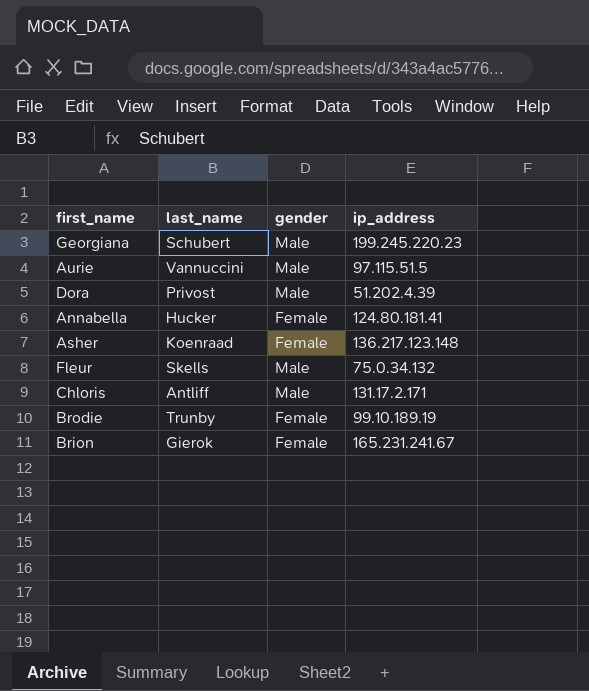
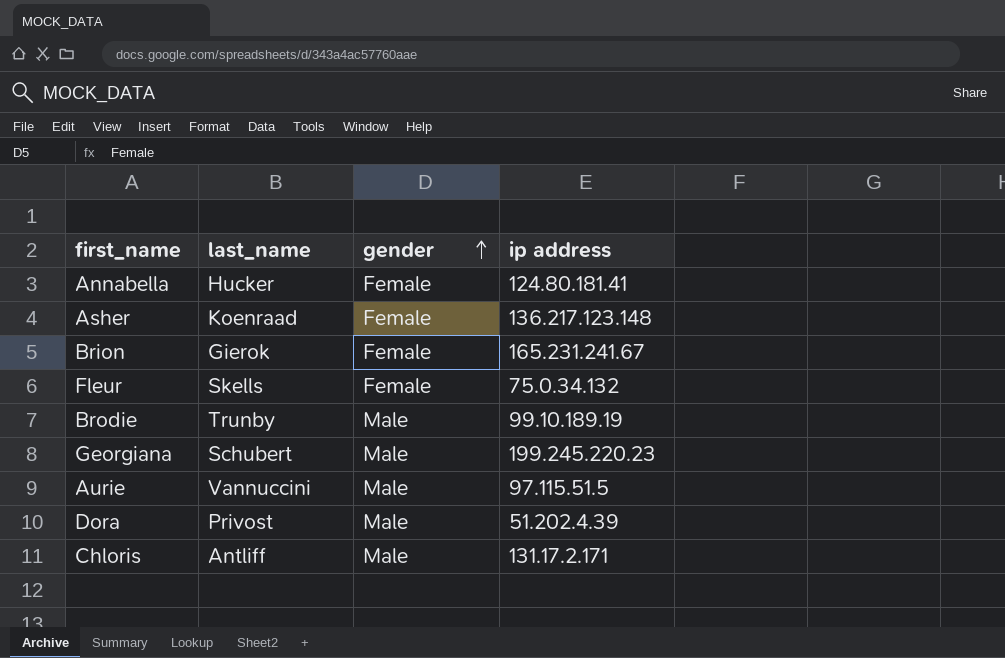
row order: none -> gender ascending
column name: ip_address -> ip address
Fleur | gender: Male -> Female
Brodie | gender: Female -> Male

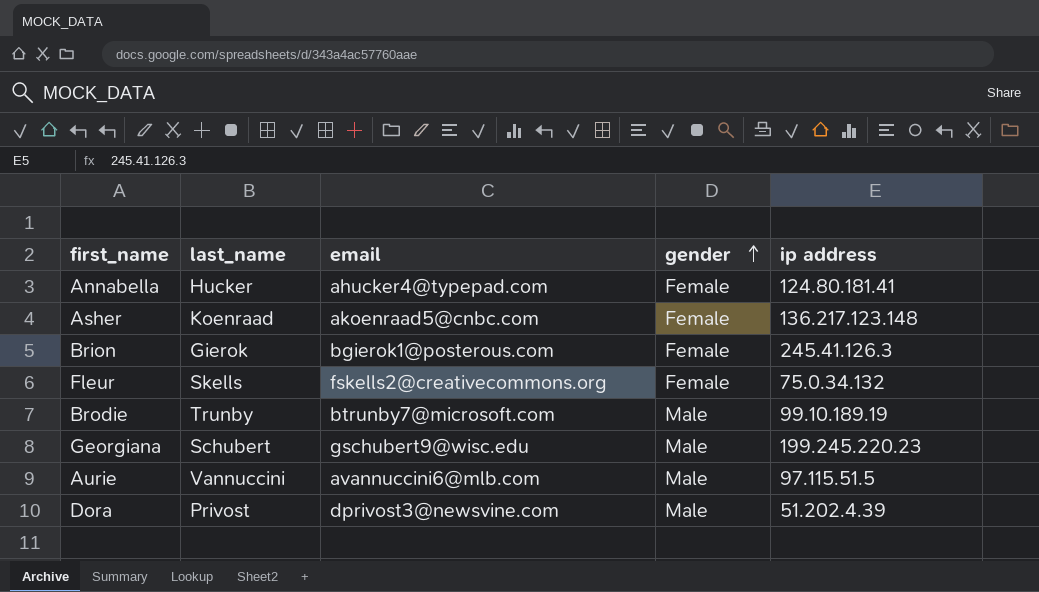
column email | position: none -> 3
row Chloris: Antliff | Male | 131.17.2.171 -> none
Brion | ip address: 165.231.241.67 -> 245.41.126.3

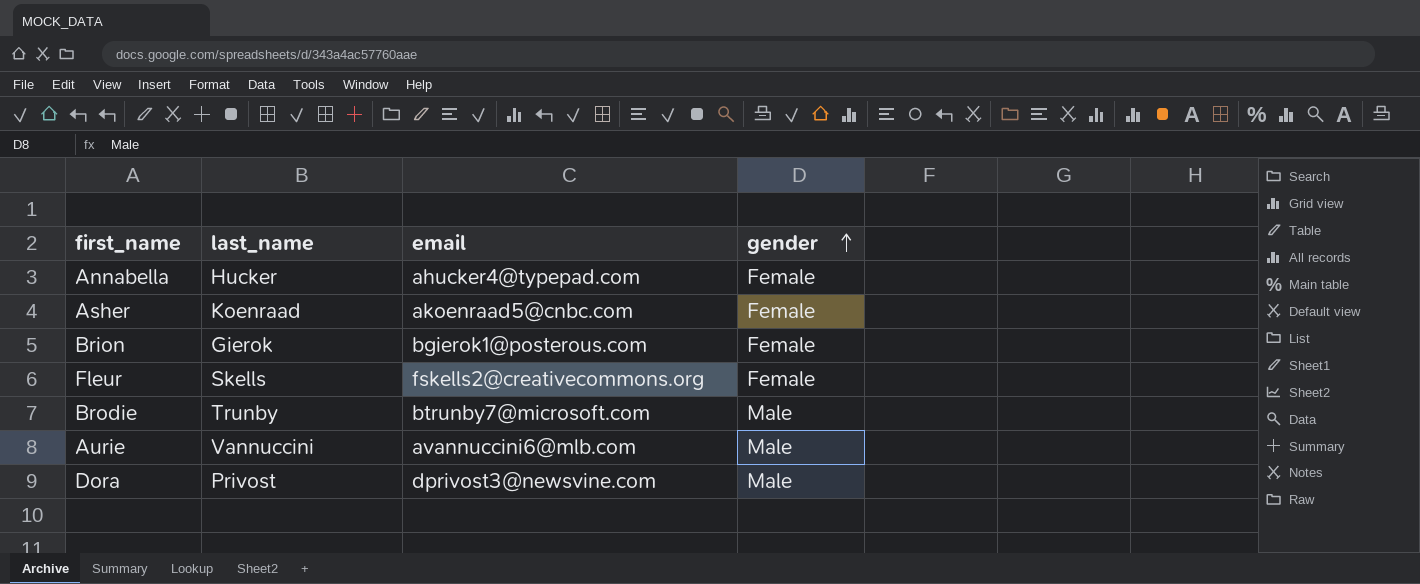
column ip address | position: 5 -> none
row Georgiana: Schubert | gschubert9@wisc.edu | Male | 199.245.220.23 -> none

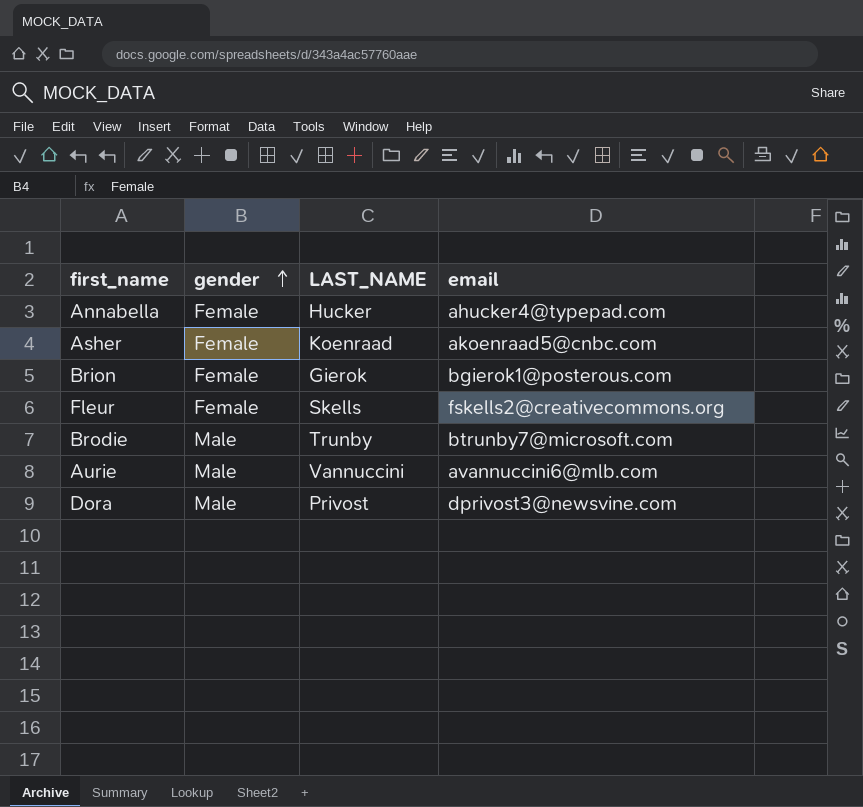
column gender | position: 4 -> 2
column name: last_name -> LAST_NAME

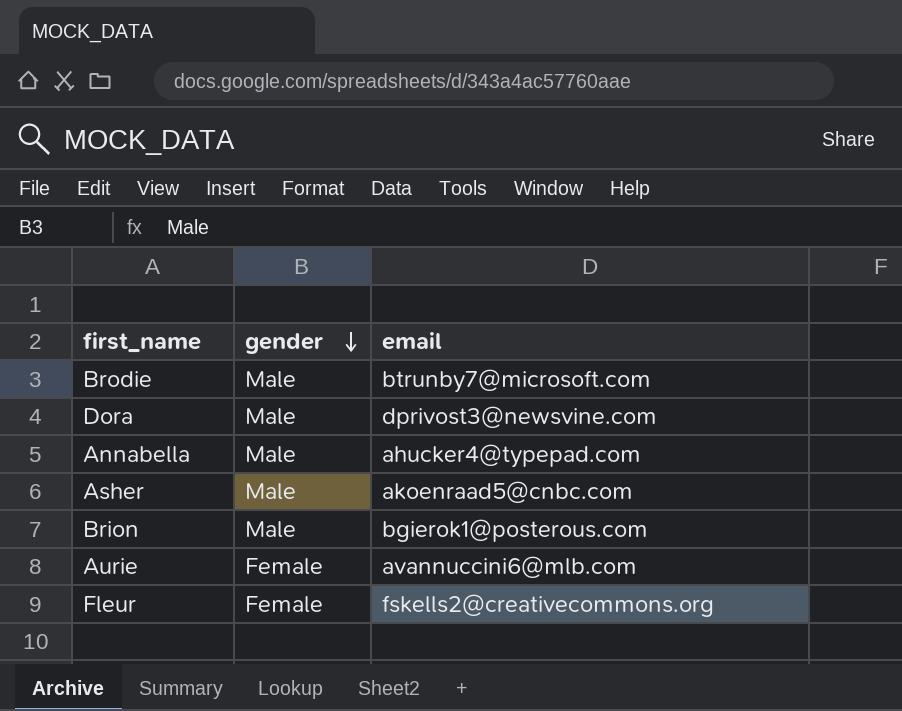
row order: gender ascending -> gender descending
column LAST_NAME | position: 3 -> none
Annabella | gender: Female -> Male
Asher | gender: Female -> Male
Brion | gender: Female -> Male
Aurie | gender: Male -> Female

